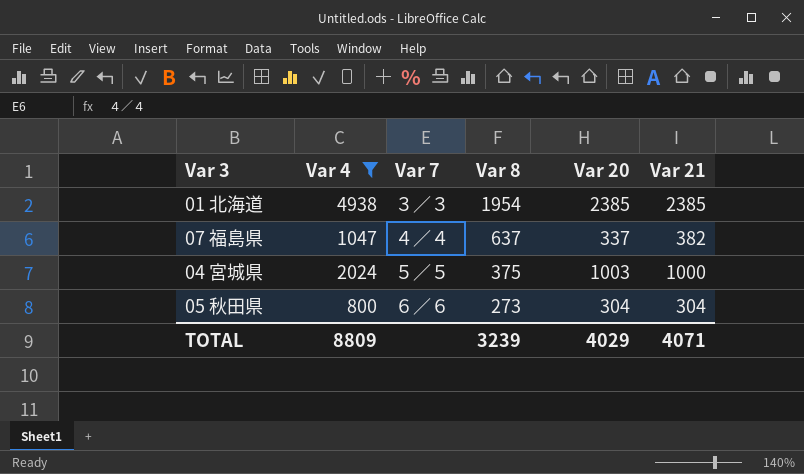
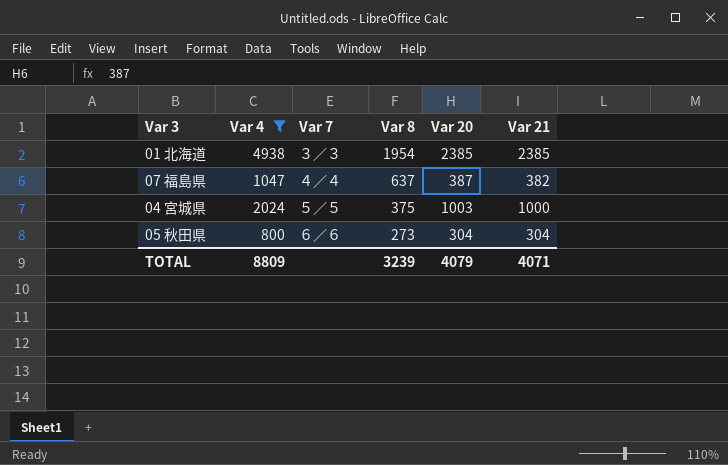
07 福島県 | Var 20: 337 -> 387
TOTAL | Var 20: 4029 -> 4079

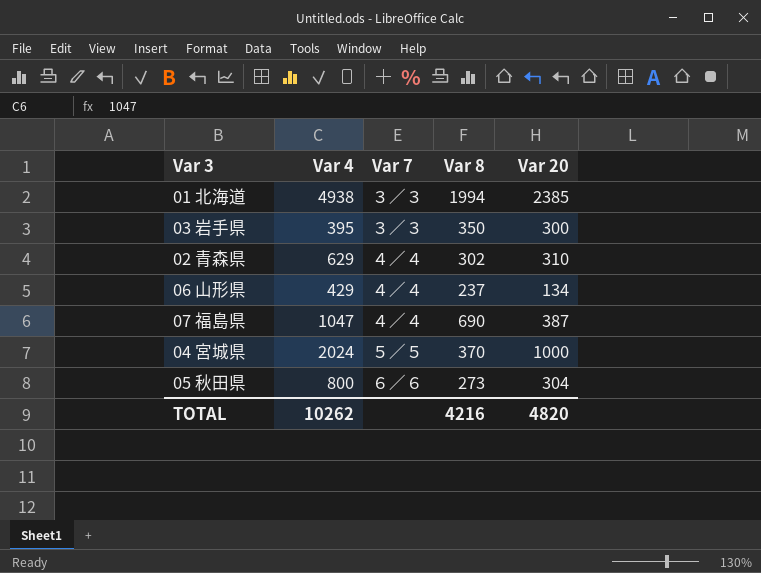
filter: Var 4 >= 800 -> none
column Var 21 | position: 6 -> none
01 北海道 | Var 8: 1954 -> 1994
07 福島県 | Var 8: 637 -> 690
04 宮城県 | Var 8: 375 -> 370
04 宮城県 | Var 20: 1003 -> 1000
TOTAL | Var 4: 8809 -> 10262
TOTAL | Var 8: 3239 -> 4216
TOTAL | Var 20: 4079 -> 4820

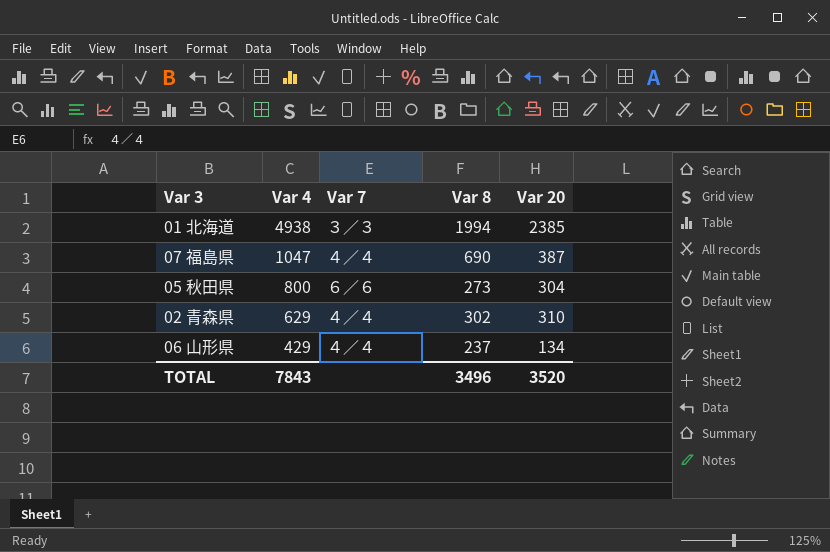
row order: Var 7 ascending -> Var 4 descending
row 03 岩手県: 395 | ３／３ | 350 | 300 -> none
row 04 宮城県: 2024 | ５／５ | 370 | 1000 -> none
TOTAL | Var 4: 10262 -> 7843
TOTAL | Var 8: 4216 -> 3496
TOTAL | Var 20: 4820 -> 3520

